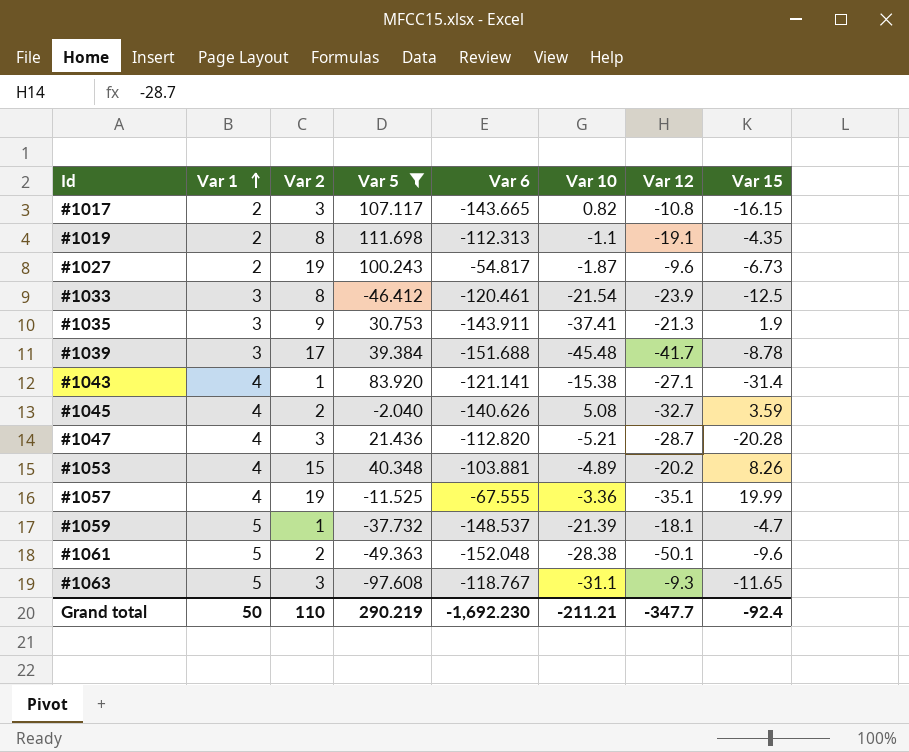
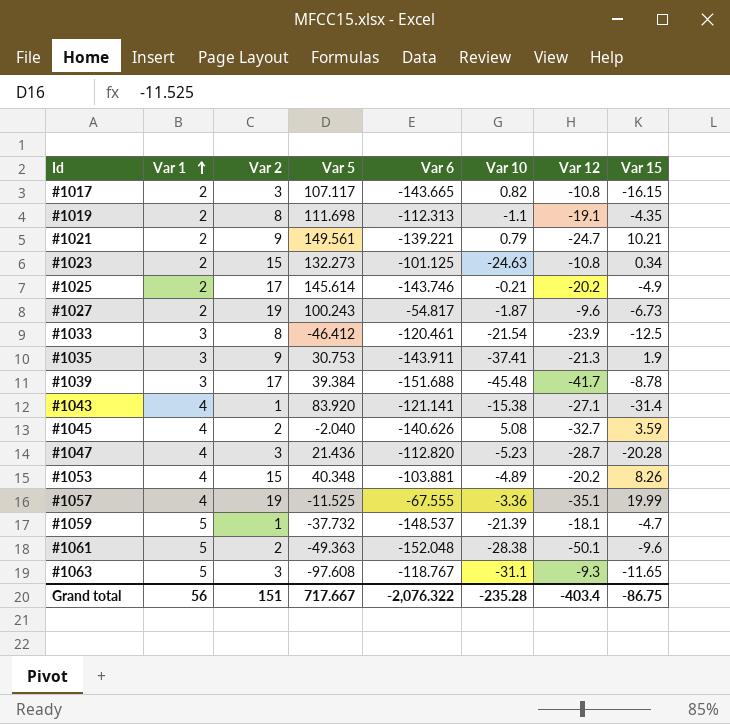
filter: Var 5 <= 111.698 -> none
#1047 | Var 10: -5.21 -> -5.23
Grand total | Var 1: 50 -> 56
Grand total | Var 2: 110 -> 151
Grand total | Var 5: 290.219 -> 717.667
Grand total | Var 6: -1,692.230 -> -2,076.322
Grand total | Var 10: -211.21 -> -235.28
Grand total | Var 12: -347.7 -> -403.4
Grand total | Var 15: -92.4 -> -86.75

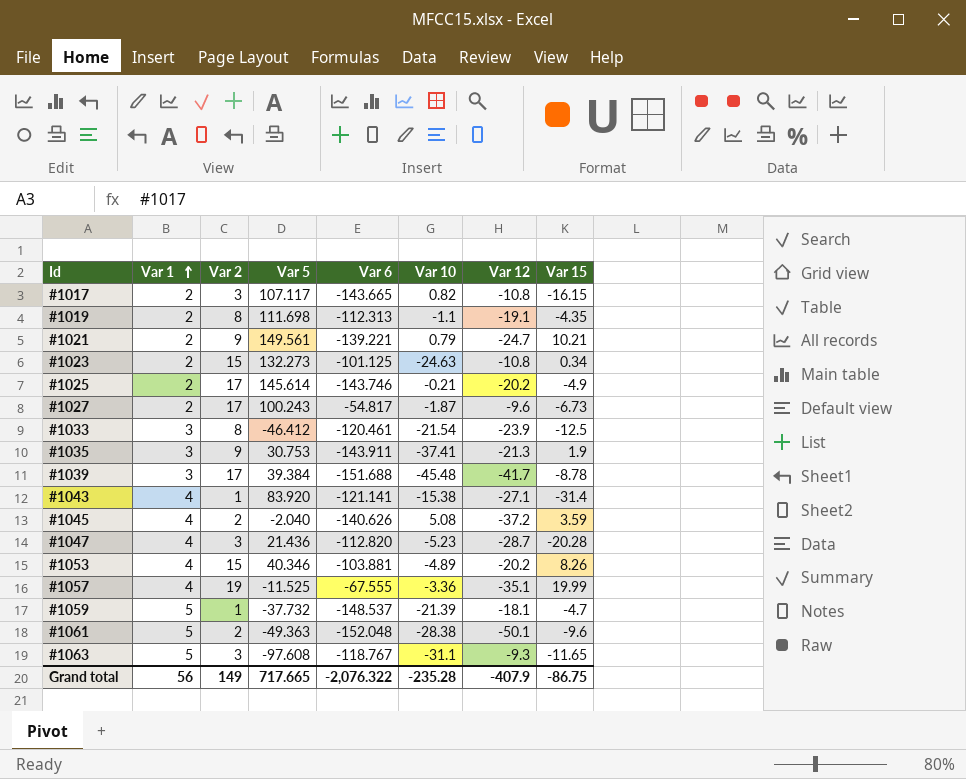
#1027 | Var 2: 19 -> 17
#1045 | Var 12: -32.7 -> -37.2
#1053 | Var 5: 40.348 -> 40.346
Grand total | Var 2: 151 -> 149
Grand total | Var 5: 717.667 -> 717.665
Grand total | Var 12: -403.4 -> -407.9

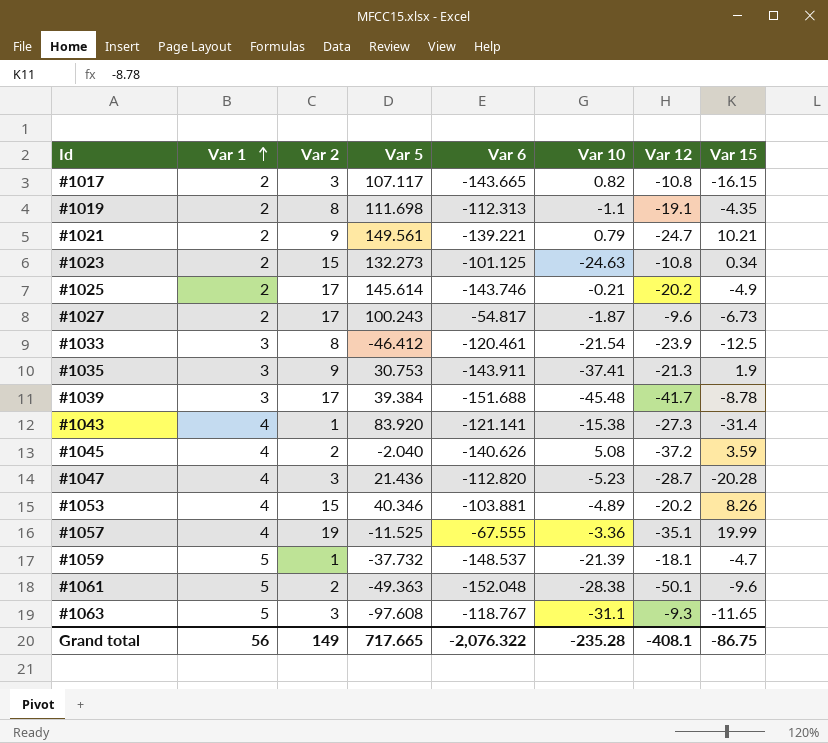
#1043 | Var 12: -27.1 -> -27.3
Grand total | Var 12: -407.9 -> -408.1

